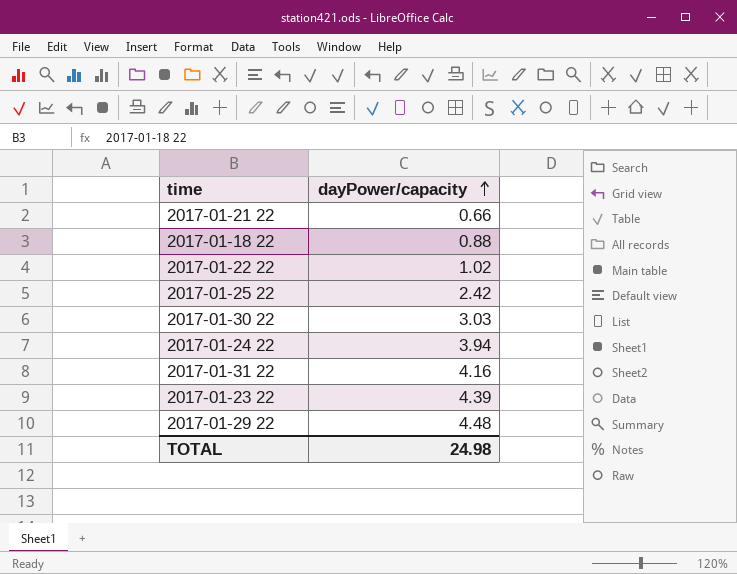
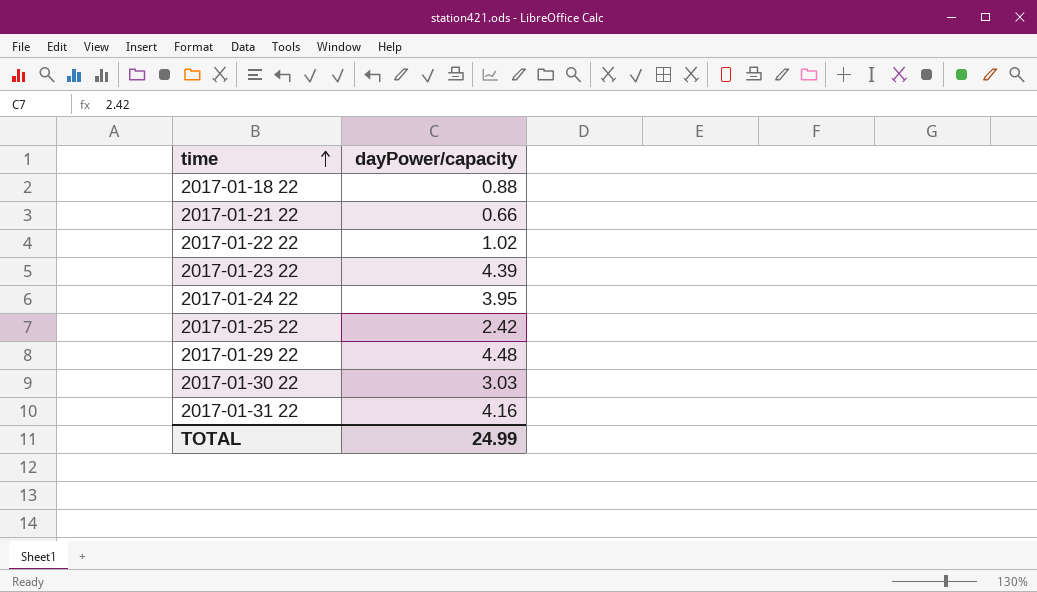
row order: dayPower/capacity ascending -> time ascending
2017-01-24 22 | dayPower/capacity: 3.94 -> 3.95
TOTAL | dayPower/capacity: 24.98 -> 24.99

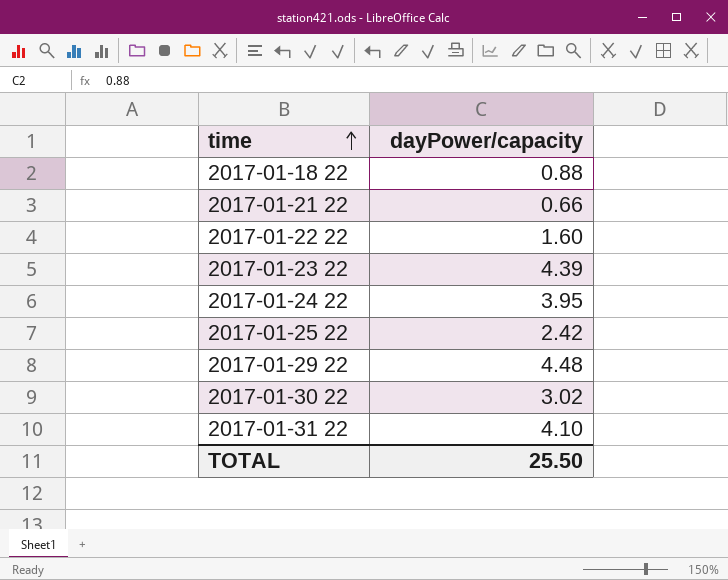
2017-01-22 22 | dayPower/capacity: 1.02 -> 1.60
2017-01-30 22 | dayPower/capacity: 3.03 -> 3.02
2017-01-31 22 | dayPower/capacity: 4.16 -> 4.10
TOTAL | dayPower/capacity: 24.99 -> 25.50

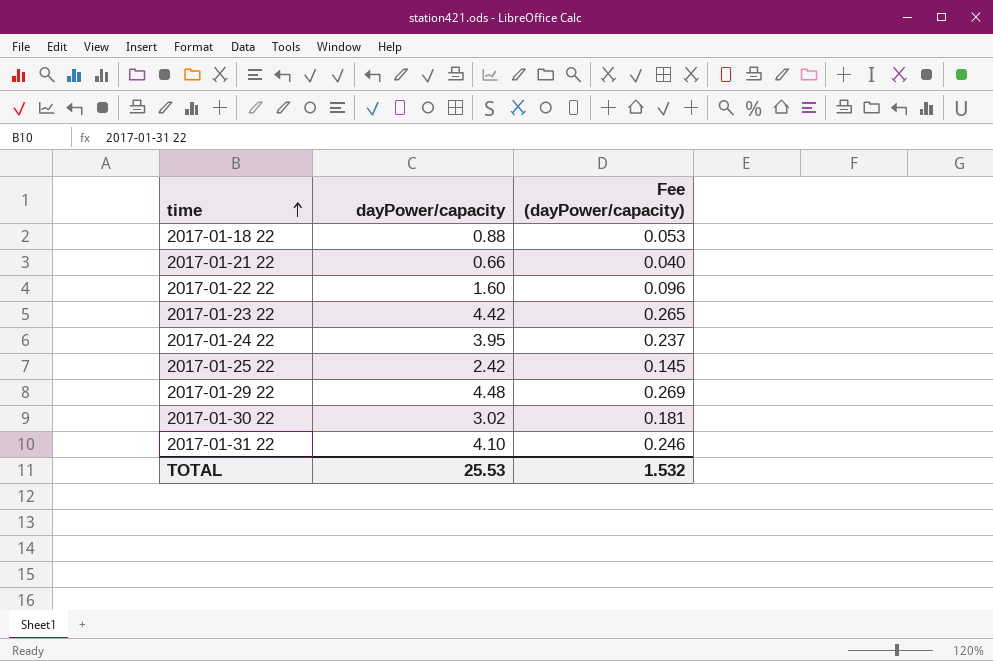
column Fee (dayPower/capacity) | formula: none -> [dayPower/capacity] * 0.06
2017-01-23 22 | dayPower/capacity: 4.39 -> 4.42
TOTAL | dayPower/capacity: 25.50 -> 25.53

